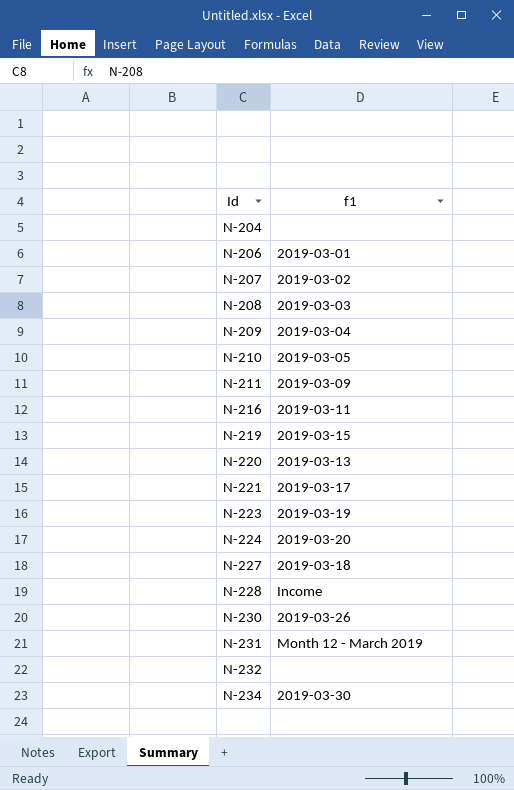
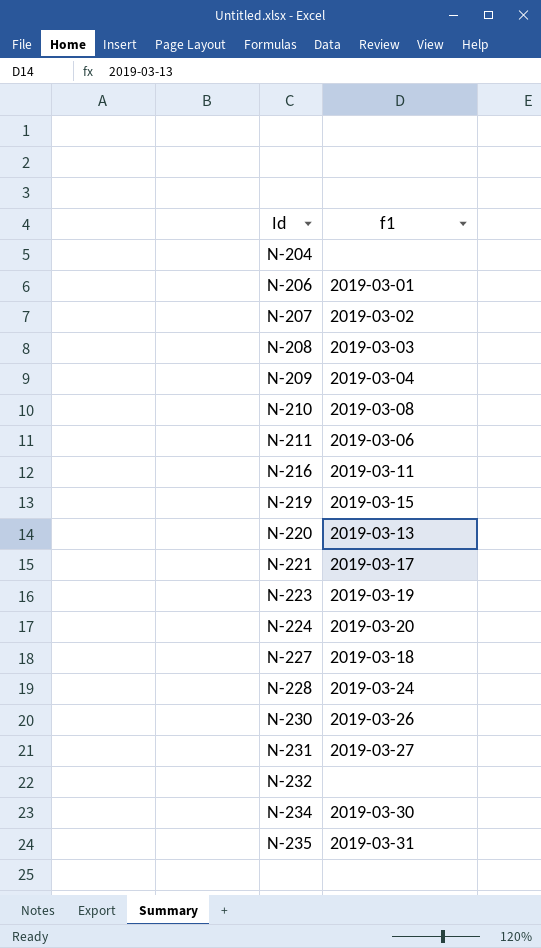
N-210 | f1: 2019-03-05 -> 2019-03-08
N-211 | f1: 2019-03-09 -> 2019-03-06
N-228 | f1: Income -> 2019-03-24
N-231 | f1: Month 12 - March 2019 -> 2019-03-27
row N-235: none -> 2019-03-31

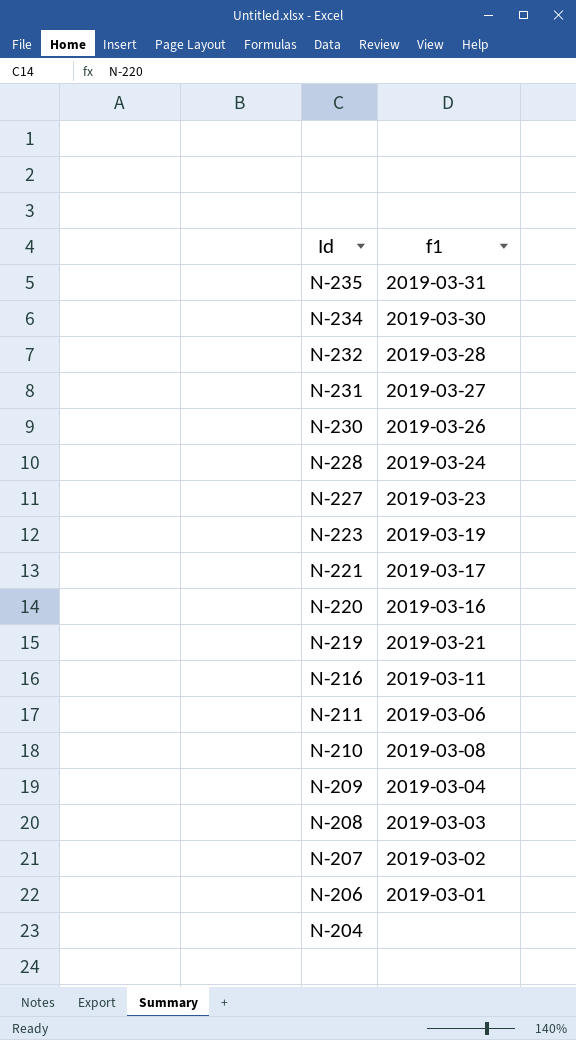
row order: Id ascending -> Id descending
row N-224: 2019-03-20 -> none
N-232 | f1: none -> 2019-03-28
N-227 | f1: 2019-03-18 -> 2019-03-23
N-220 | f1: 2019-03-13 -> 2019-03-16
N-219 | f1: 2019-03-15 -> 2019-03-21

